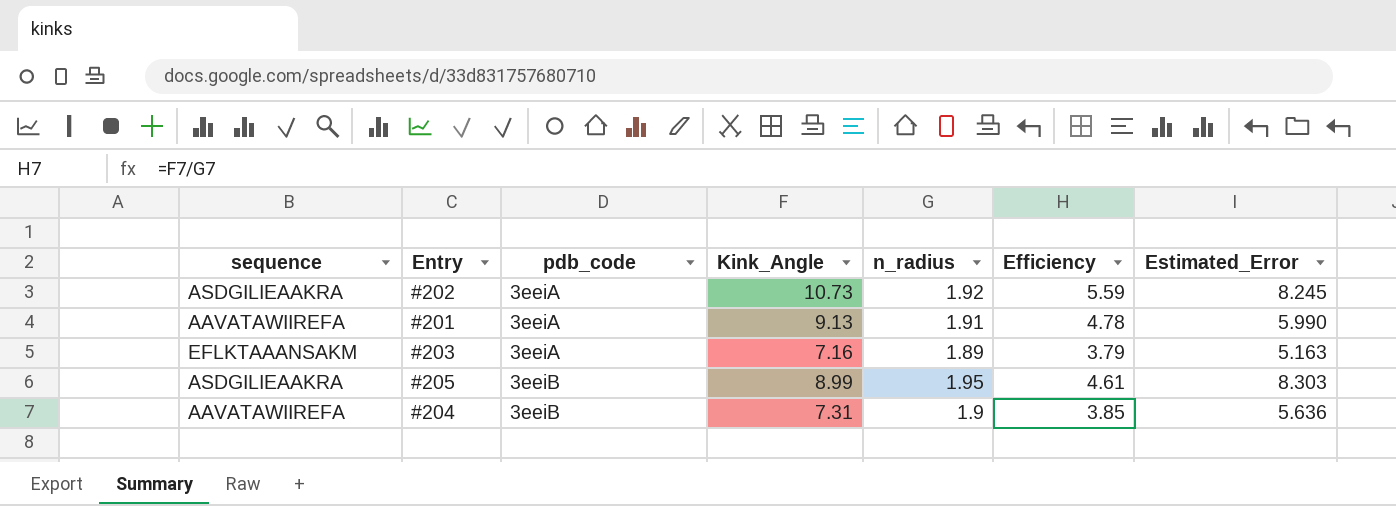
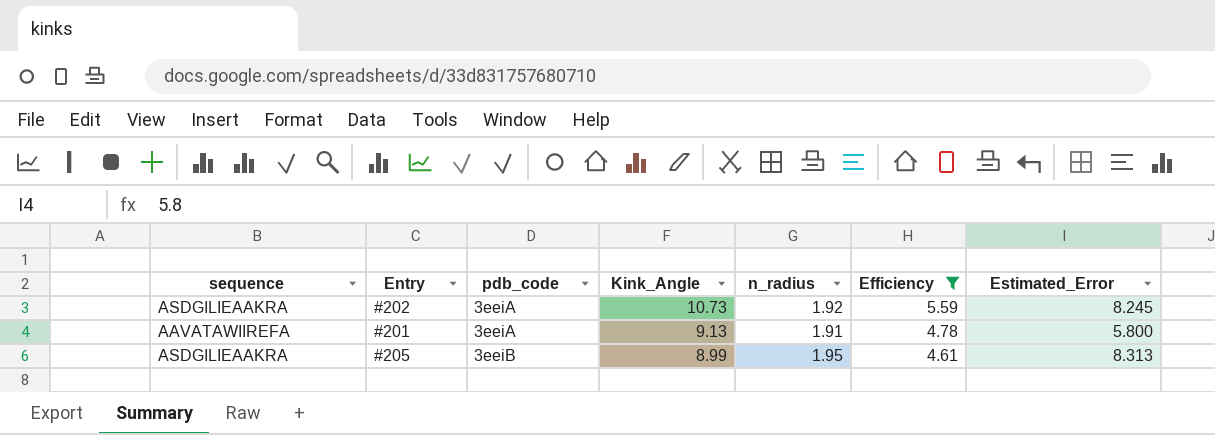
filter: none -> Efficiency >= 4.61
#201 | Estimated_Error: 5.990 -> 5.800
#205 | Estimated_Error: 8.303 -> 8.313

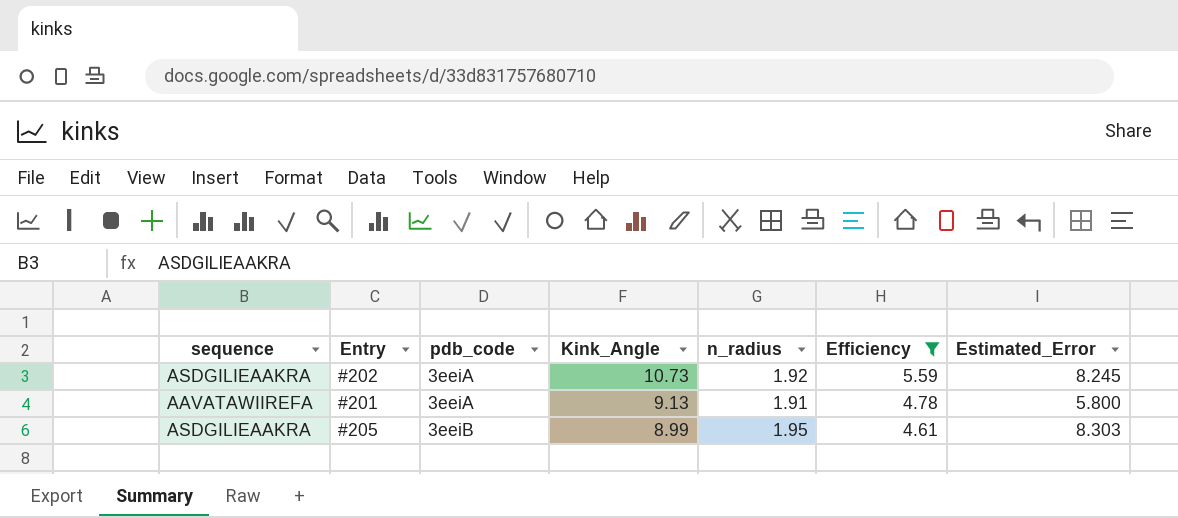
#205 | Estimated_Error: 8.313 -> 8.303

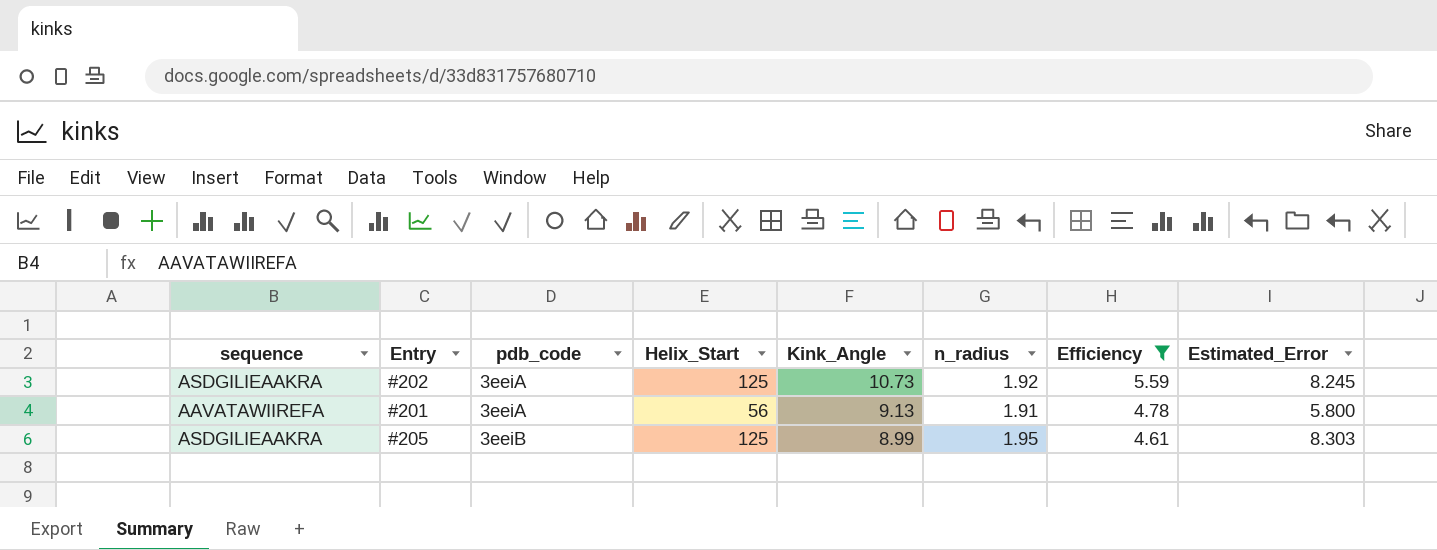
column Helix_Start | position: none -> 4

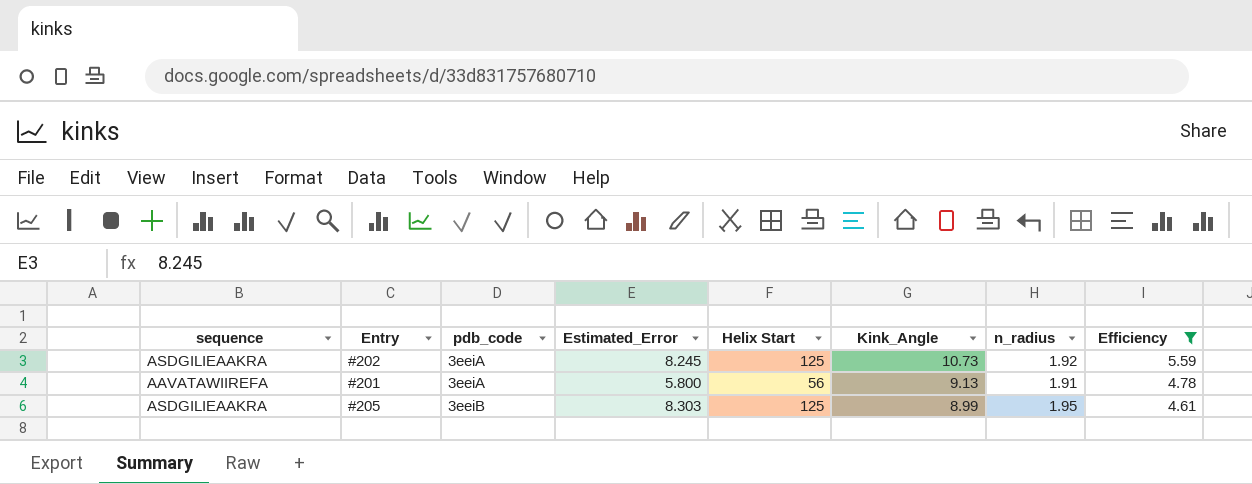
column Estimated_Error | position: 8 -> 4
column name: Helix_Start -> Helix Start

